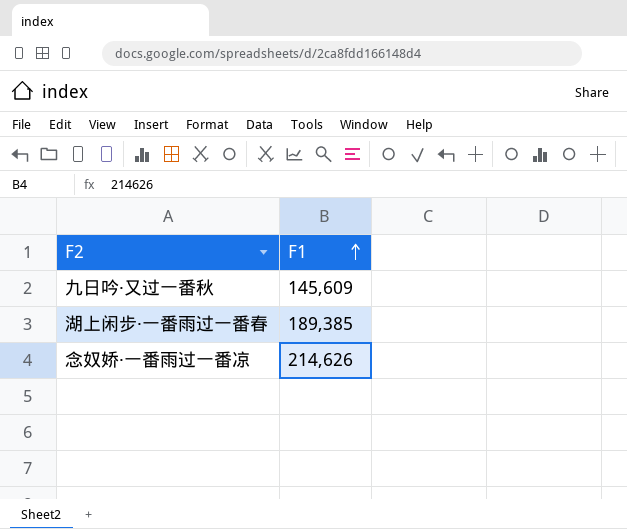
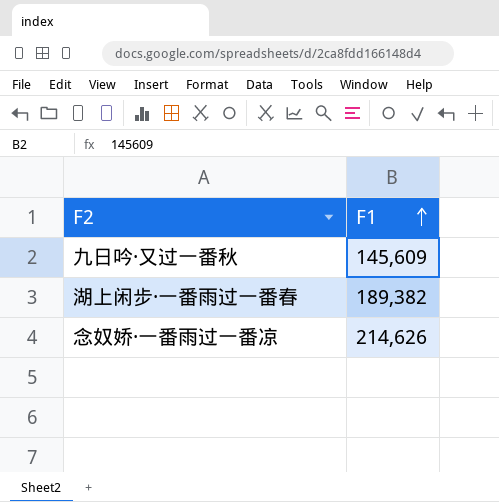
湖上闲步·一番雨过一番春 | F1: 189,385 -> 189,382

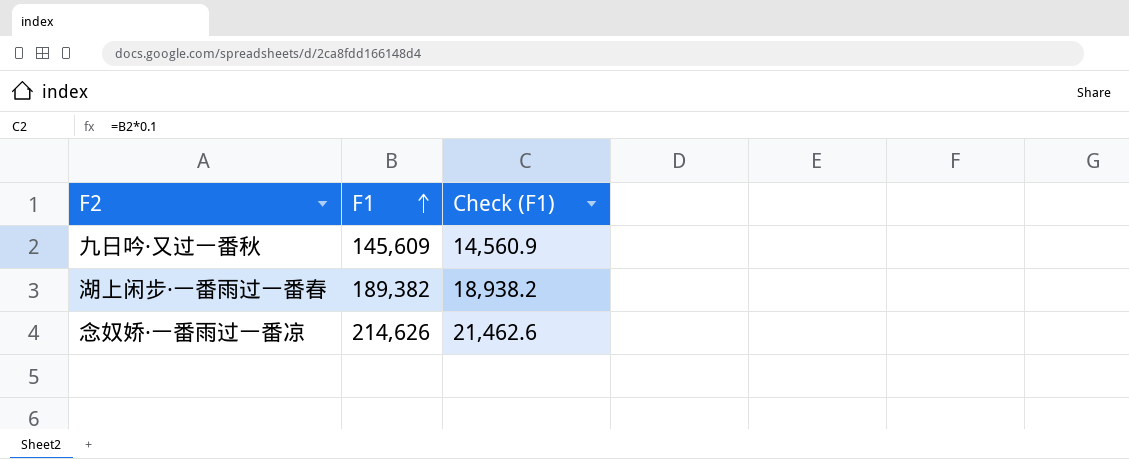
column Check (F1) | formula: none -> [F1] * 0.1

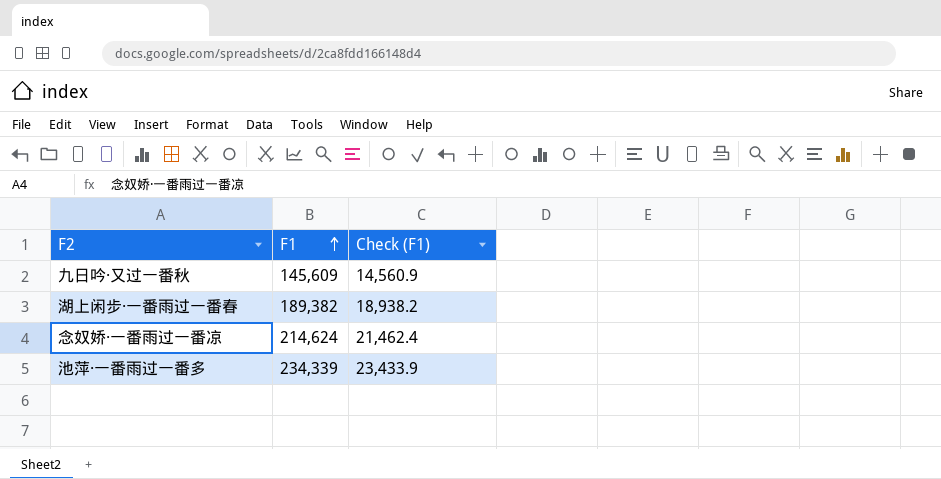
念奴娇·一番雨过一番凉 | F1: 214,626 -> 214,624
念奴娇·一番雨过一番凉 | Check (F1): 21,462.6 -> 21,462.4
row 池萍·一番雨过一番多: none -> 234,339 | 23,433.9

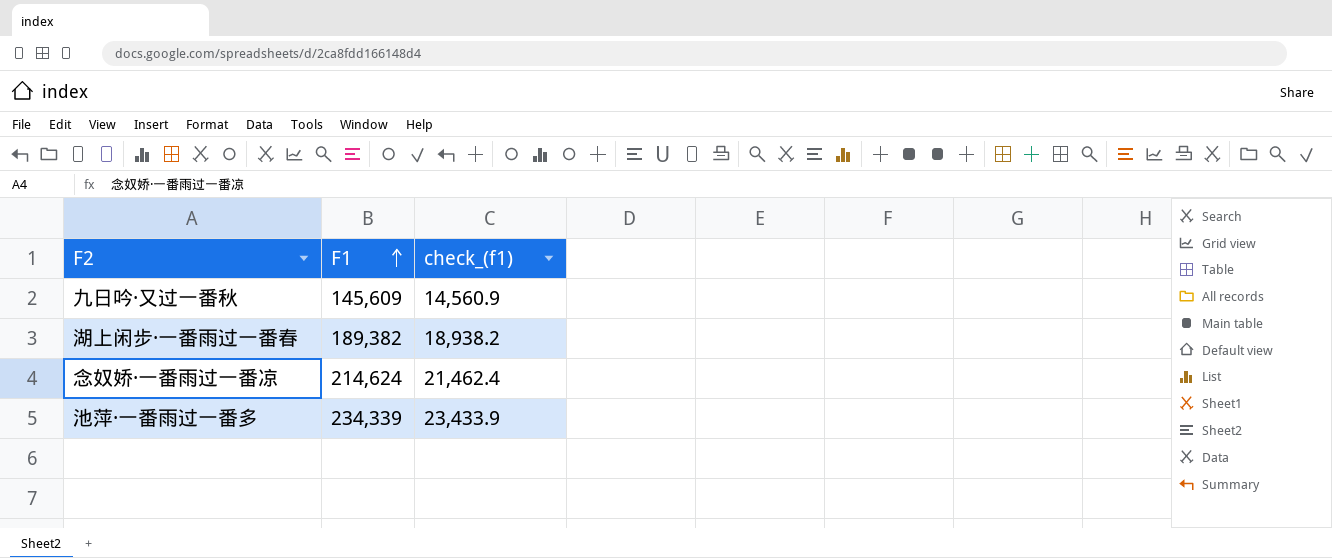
column name: Check (F1) -> check_(f1)

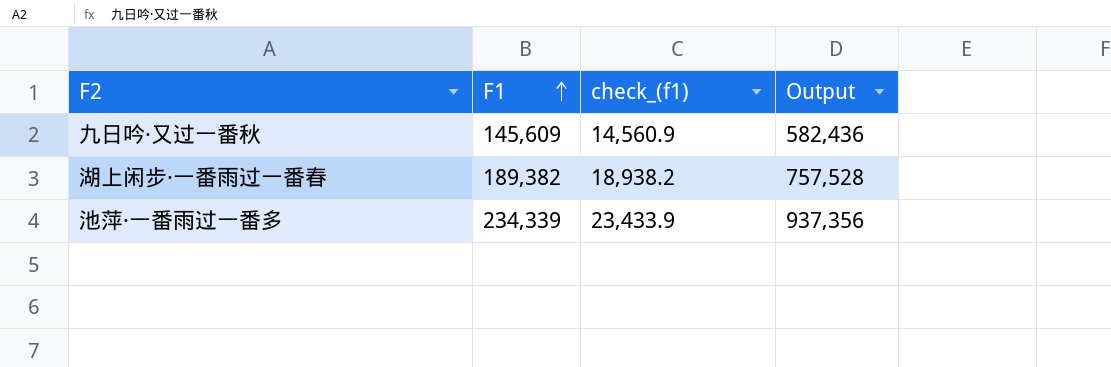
column Output | formula: none -> [F1] * 4
row 念奴娇·一番雨过一番凉: 214,624 | 21,462.4 -> none

